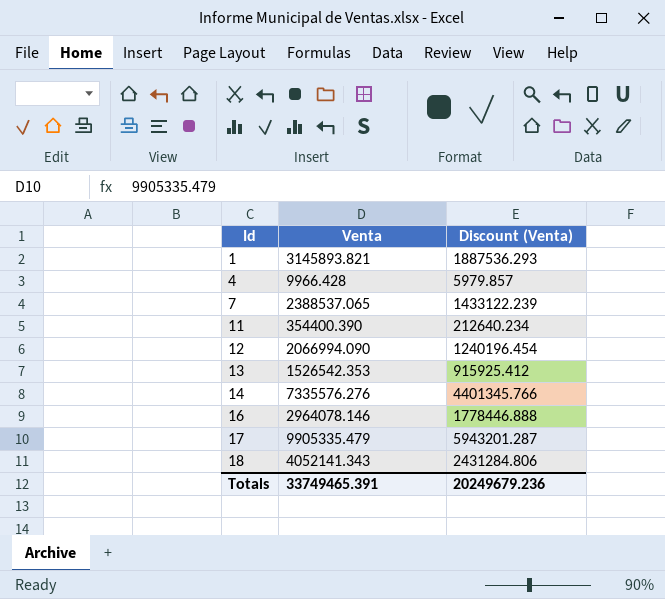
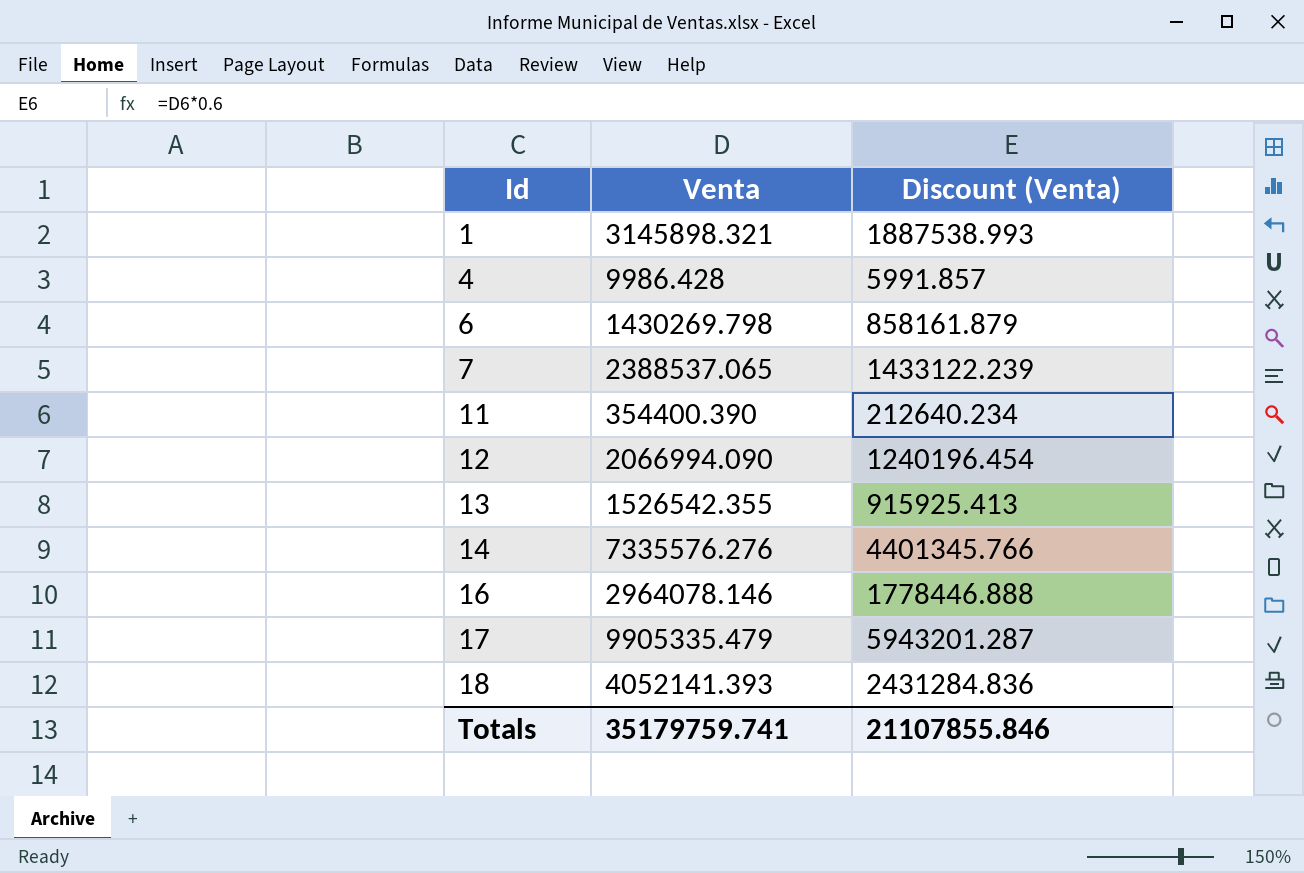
1 | Venta: 3145893.821 -> 3145898.321
1 | Discount (Venta): 1887536.293 -> 1887538.993
4 | Venta: 9966.428 -> 9986.428
4 | Discount (Venta): 5979.857 -> 5991.857
row 6: none -> 1430269.798 | 858161.879
13 | Venta: 1526542.353 -> 1526542.355
13 | Discount (Venta): 915925.412 -> 915925.413
18 | Venta: 4052141.343 -> 4052141.393
18 | Discount (Venta): 2431284.806 -> 2431284.836
Totals | Venta: 33749465.391 -> 35179759.741
Totals | Discount (Venta): 20249679.236 -> 21107855.846

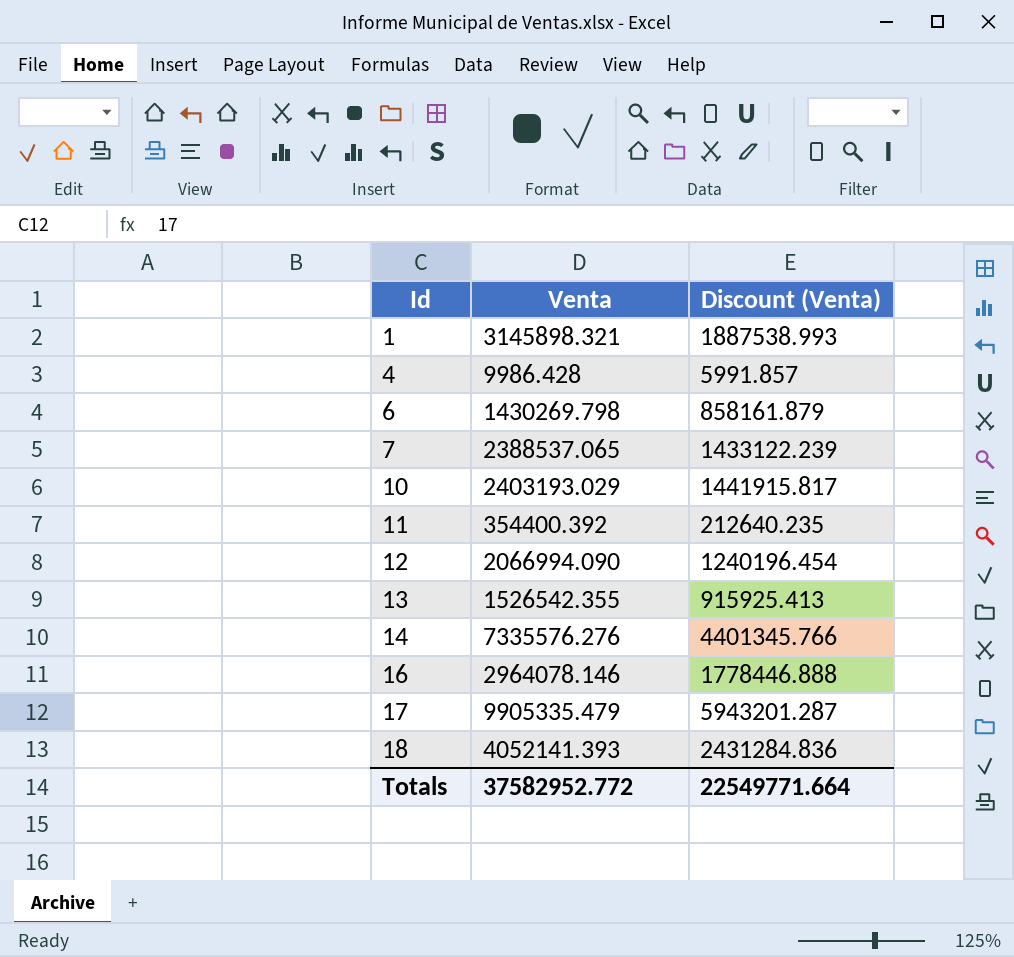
row 10: none -> 2403193.029 | 1441915.817
11 | Venta: 354400.390 -> 354400.392
11 | Discount (Venta): 212640.234 -> 212640.235
Totals | Venta: 35179759.741 -> 37582952.772
Totals | Discount (Venta): 21107855.846 -> 22549771.664

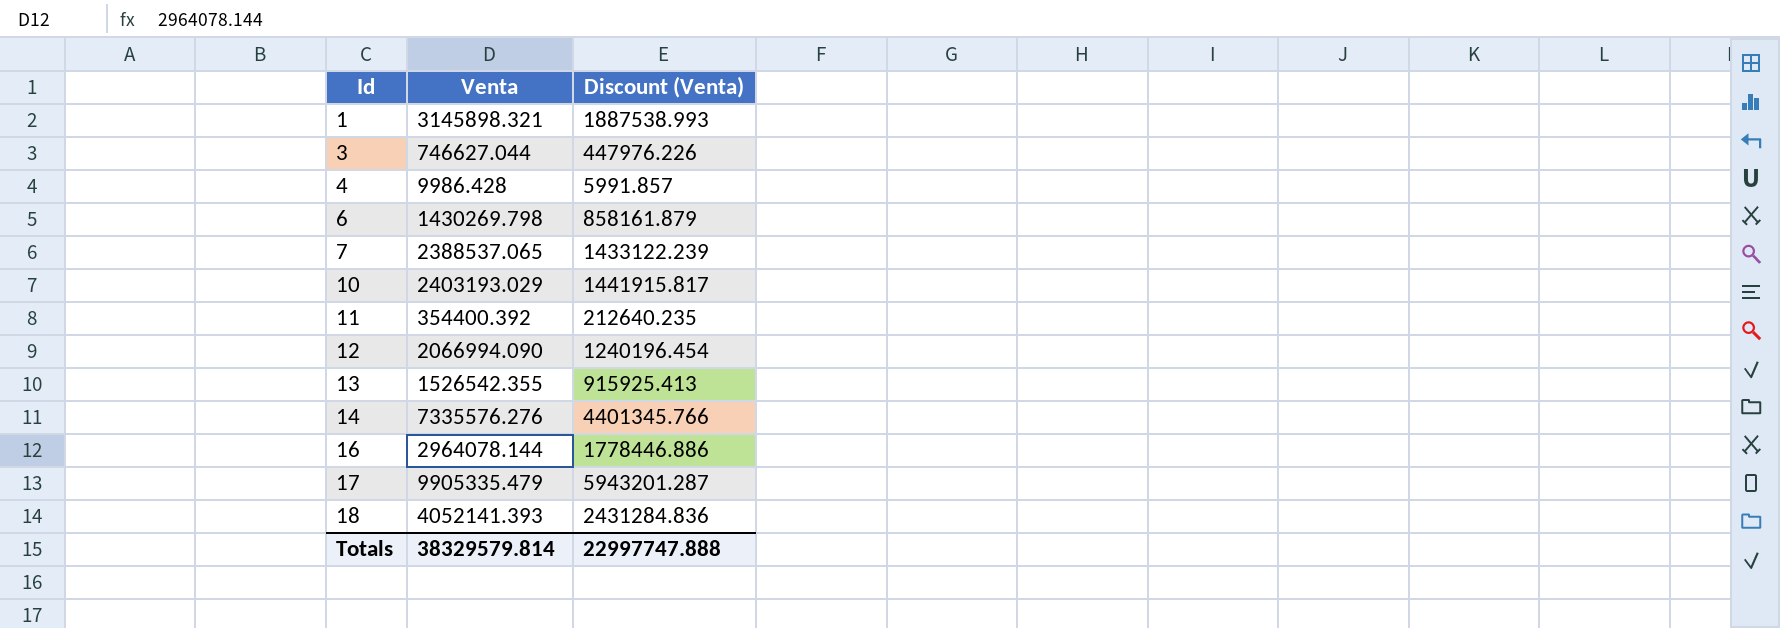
row 3: none -> 746627.044 | 447976.226
16 | Venta: 2964078.146 -> 2964078.144
16 | Discount (Venta): 1778446.888 -> 1778446.886
Totals | Venta: 37582952.772 -> 38329579.814
Totals | Discount (Venta): 22549771.664 -> 22997747.888

